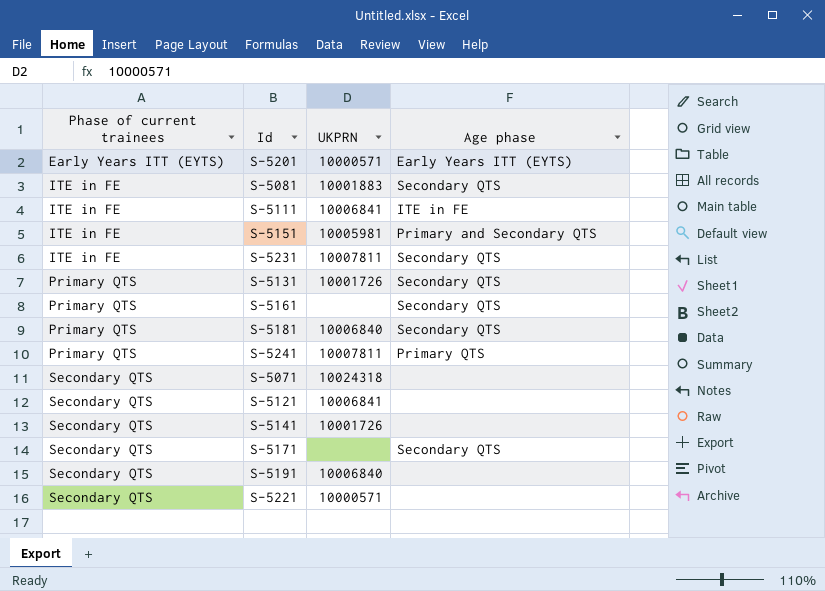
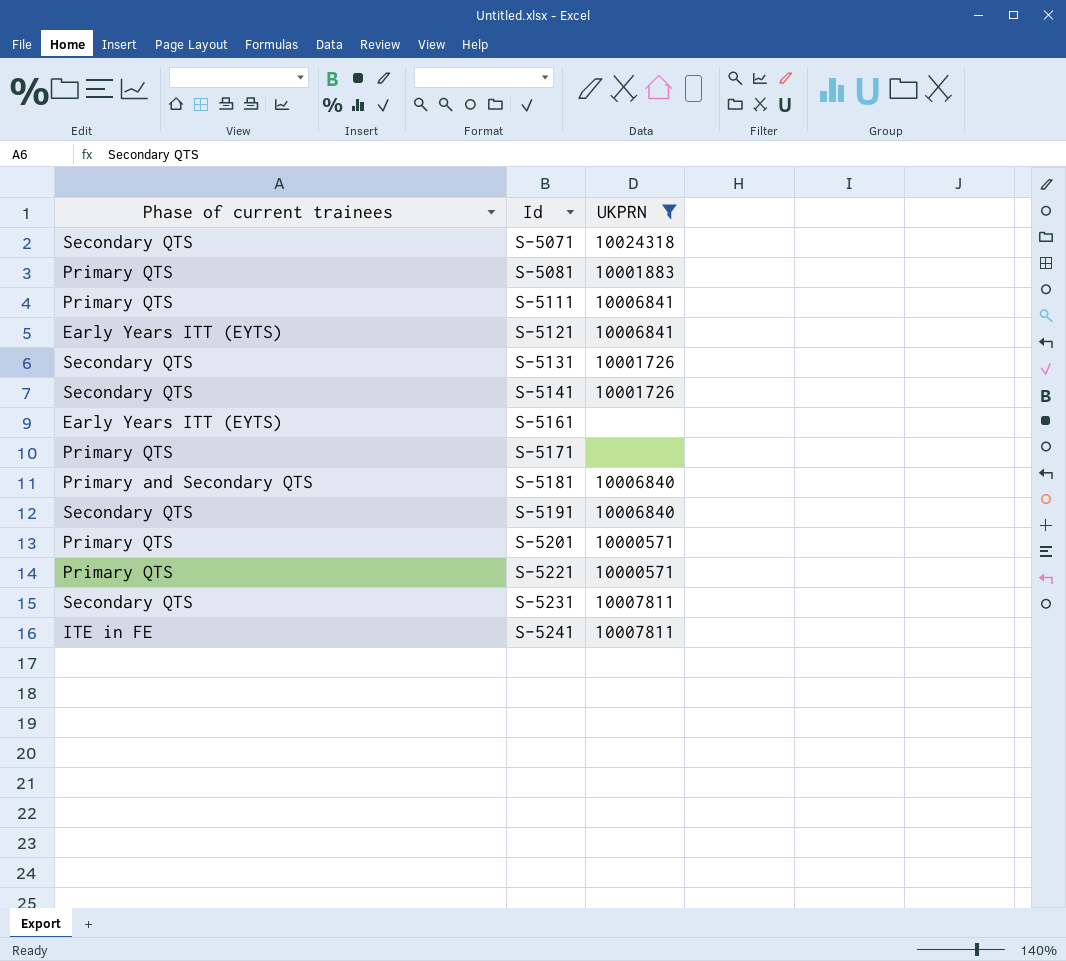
filter: none -> UKPRN != 10005981
row order: Phase of current trainees ascending -> Id ascending
column Age phase | position: 4 -> none
S-5081 | Phase of current trainees: ITE in FE -> Primary QTS
S-5111 | Phase of current trainees: ITE in FE -> Primary QTS
S-5121 | Phase of current trainees: Secondary QTS -> Early Years ITT (EYTS)
S-5131 | Phase of current trainees: Primary QTS -> Secondary QTS
S-5161 | Phase of current trainees: Primary QTS -> Early Years ITT (EYTS)
S-5171 | Phase of current trainees: Secondary QTS -> Primary QTS
S-5181 | Phase of current trainees: Primary QTS -> Primary and Secondary QTS
S-5201 | Phase of current trainees: Early Years ITT (EYTS) -> Primary QTS
S-5221 | Phase of current trainees: Secondary QTS -> Primary QTS
S-5231 | Phase of current trainees: ITE in FE -> Secondary QTS
S-5241 | Phase of current trainees: Primary QTS -> ITE in FE

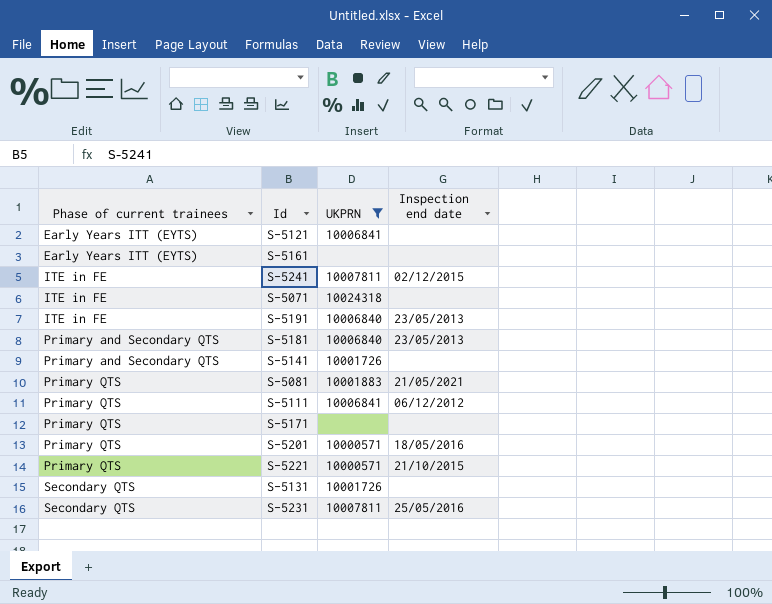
row order: Id ascending -> Phase of current trainees ascending
column Inspection end date | position: none -> 4
S-5071 | Phase of current trainees: Secondary QTS -> ITE in FE
S-5191 | Phase of current trainees: Secondary QTS -> ITE in FE
S-5141 | Phase of current trainees: Secondary QTS -> Primary and Secondary QTS

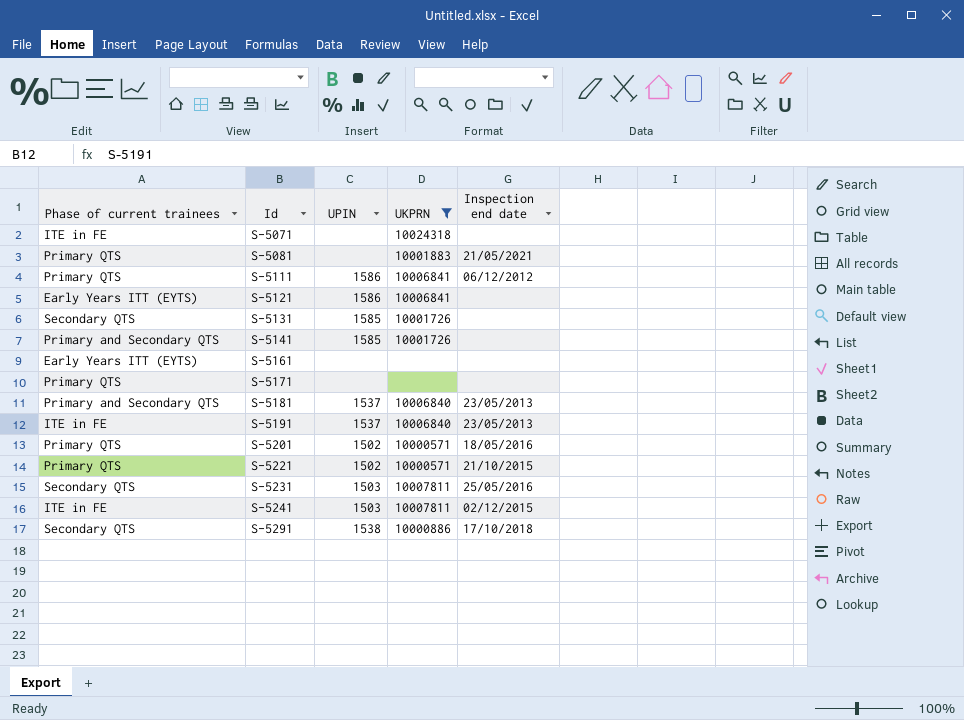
row order: Phase of current trainees ascending -> Id ascending
column UPIN | position: none -> 3
row S-5291: none -> Secondary QTS | 1538 | 10000886 | 17/10/2018

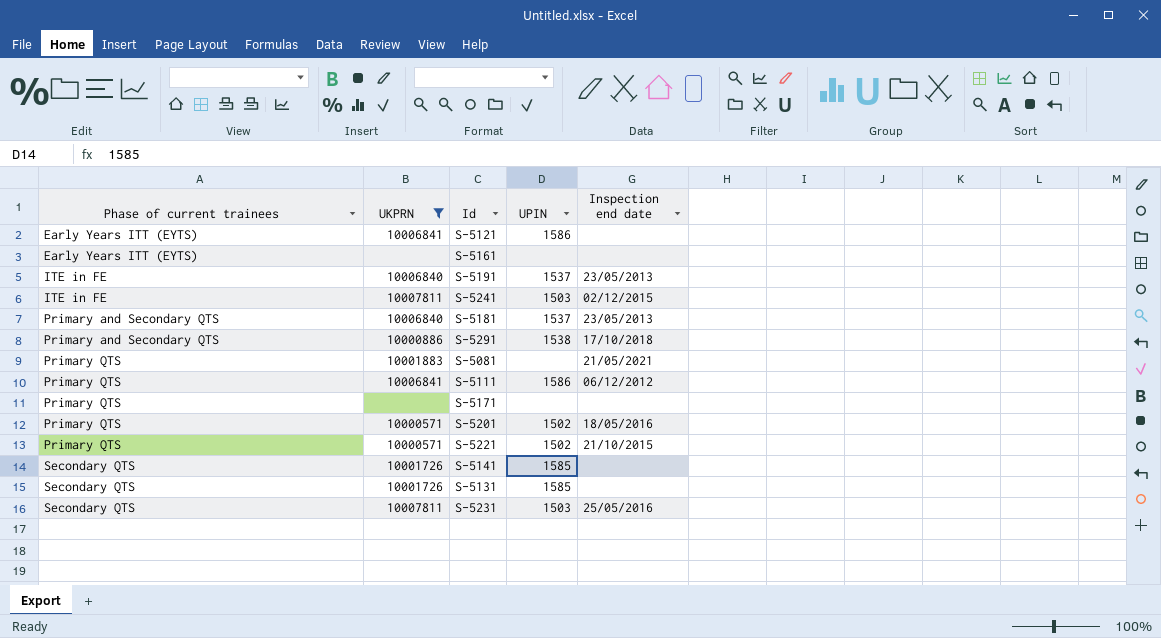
row order: Id ascending -> Phase of current trainees ascending
column UKPRN | position: 4 -> 2
row S-5071: ITE in FE | none | 10024318 | none -> none
S-5291 | Phase of current trainees: Secondary QTS -> Primary and Secondary QTS
S-5141 | Phase of current trainees: Primary and Secondary QTS -> Secondary QTS

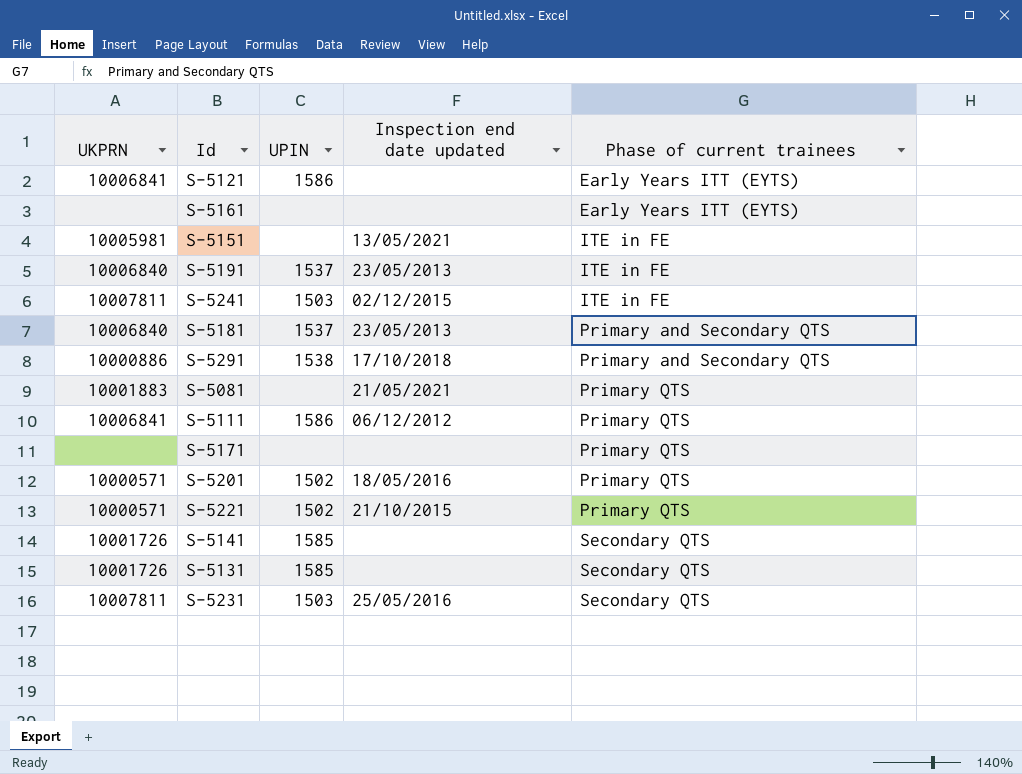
filter: UKPRN != 10005981 -> none
column name: Inspection end date -> Inspection end date updated
column Phase of current trainees | position: 1 -> 5

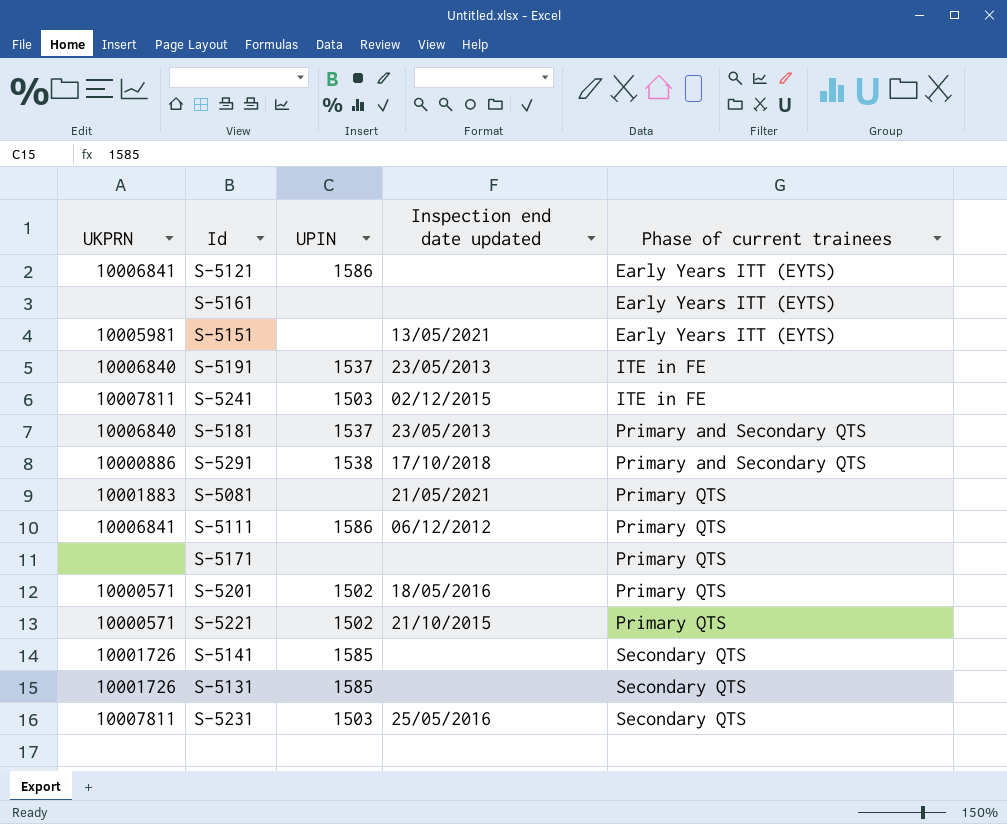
S-5151 | Phase of current trainees: ITE in FE -> Early Years ITT (EYTS)

